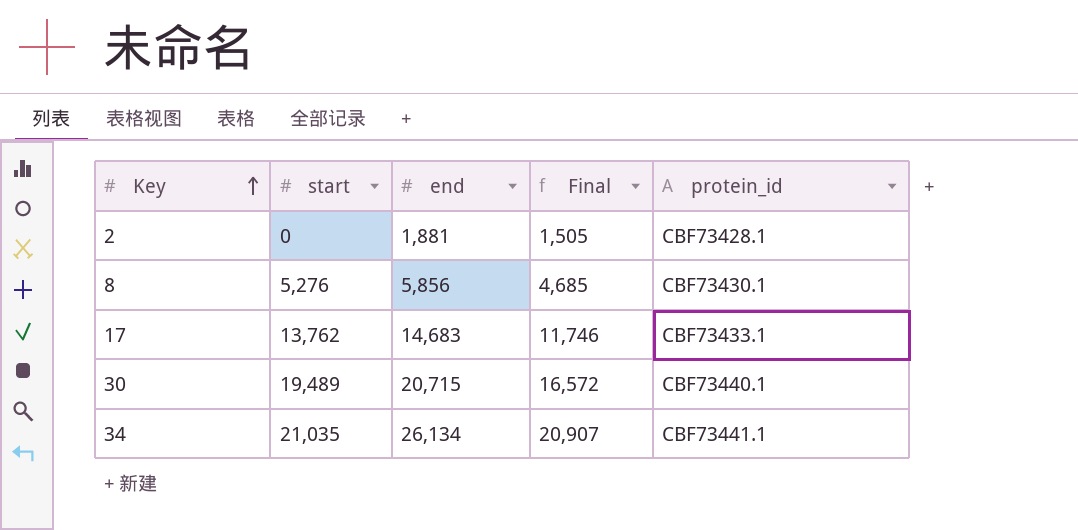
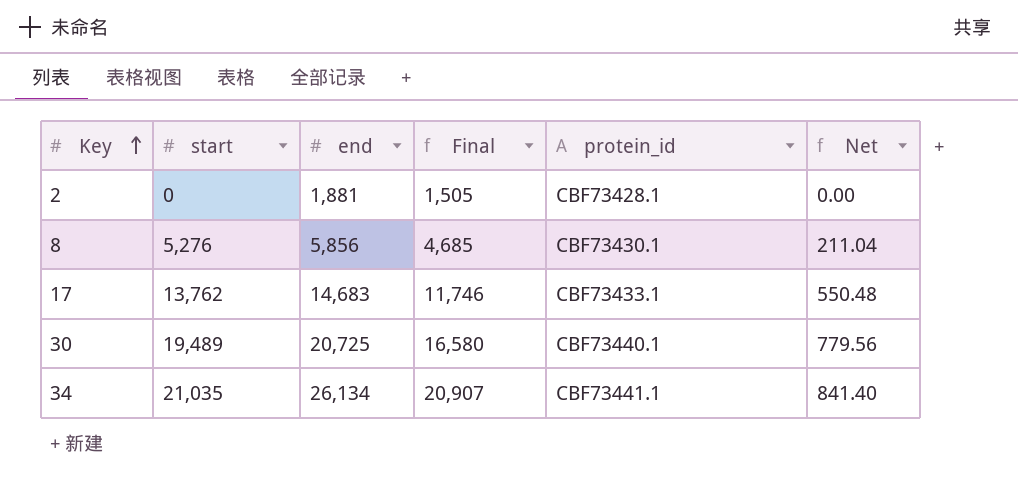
column Net | formula: none -> [start] * 0.04
30 | end: 20,715 -> 20,725
30 | Final: 16,572 -> 16,580

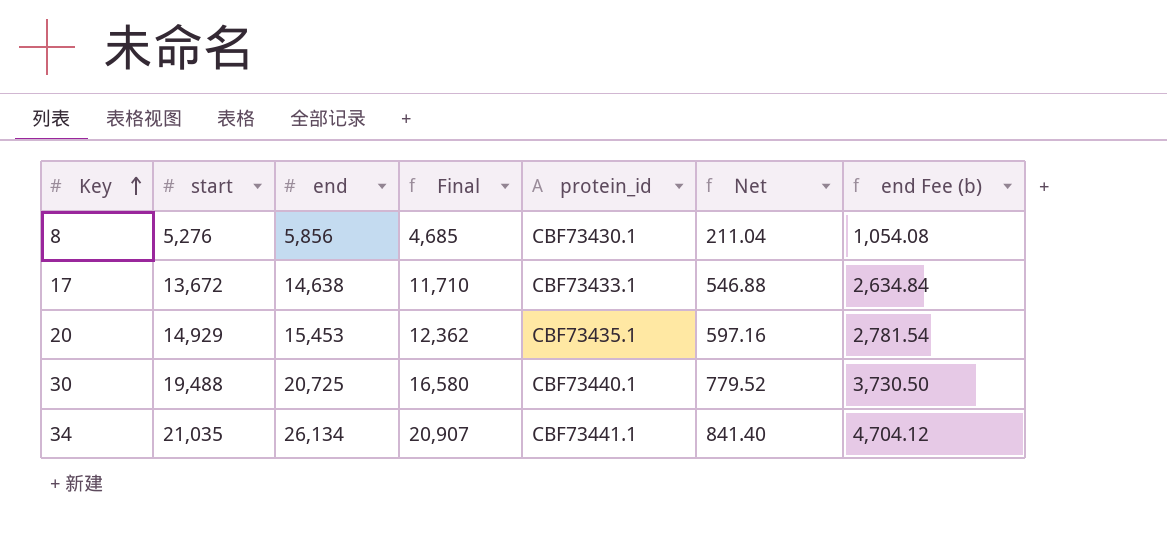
column end Fee (b) | formula: none -> [end] * 0.18
row 2: 0 | 1,881 | 1,505 | CBF73428.1 | 0.00 -> none
17 | start: 13,762 -> 13,672
17 | end: 14,683 -> 14,638
17 | Final: 11,746 -> 11,710
17 | Net: 550.48 -> 546.88
row 20: none -> 14,929 | 15,453 | 12,362 | CBF73435.1 | 597.16 | 2,781.54
30 | start: 19,489 -> 19,488
30 | Net: 779.56 -> 779.52

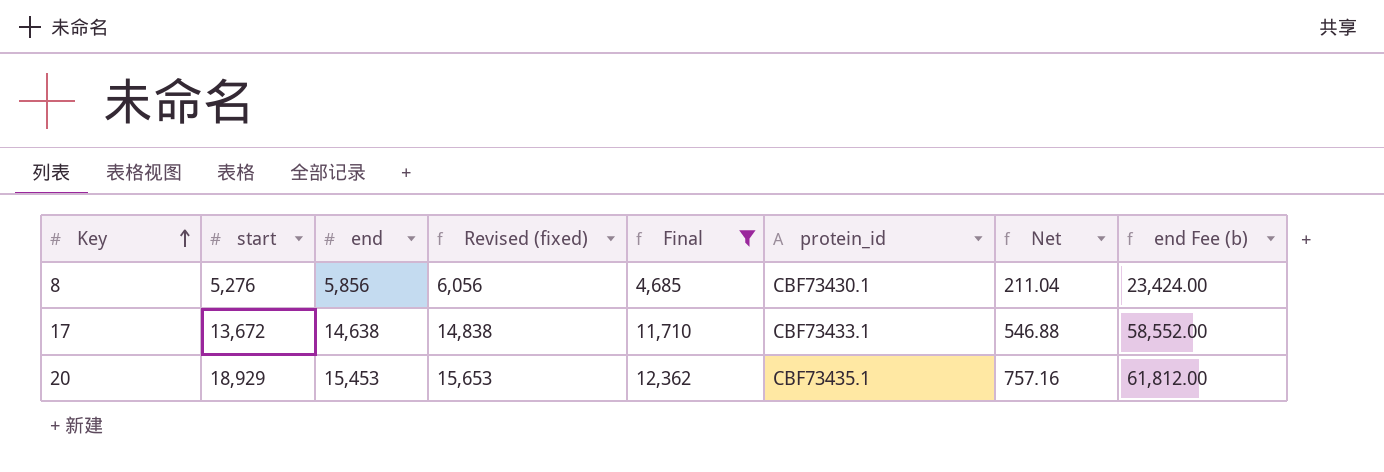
filter: none -> Final <= 12,362
column Revised (fixed) | formula: none -> [end] + 200
column end Fee (b) | formula: [end] * 0.18 -> [end] * 4
20 | start: 14,929 -> 18,929
20 | Net: 597.16 -> 757.16

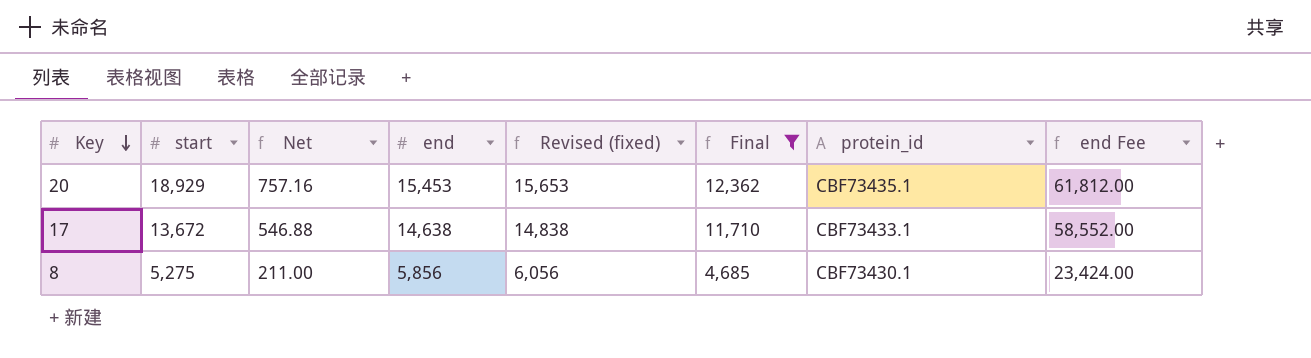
row order: Key ascending -> Key descending
column Net | position: 7 -> 3
column name: end Fee (b) -> end Fee
8 | start: 5,276 -> 5,275
8 | Net: 211.04 -> 211.00

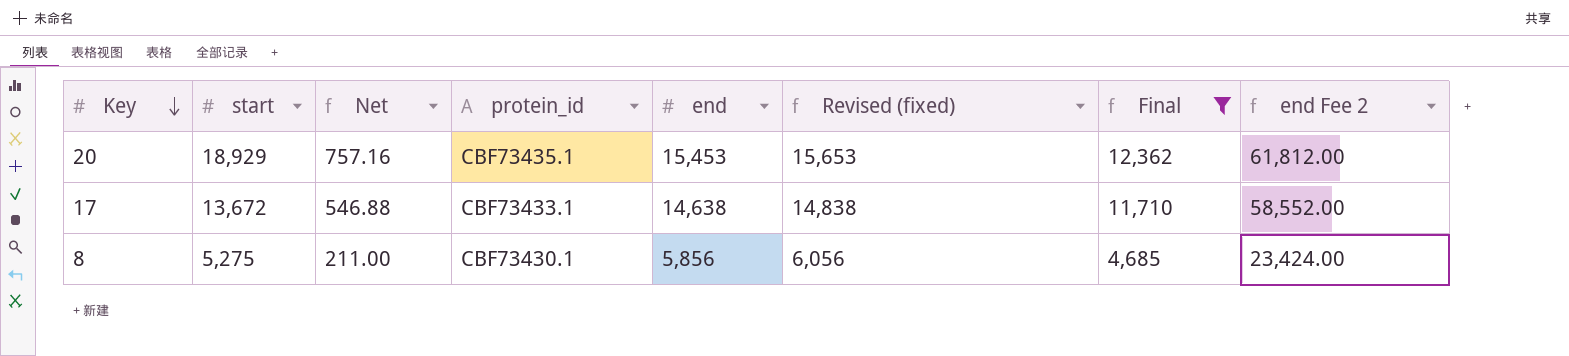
column protein_id | position: 7 -> 4
column name: end Fee -> end Fee 2

